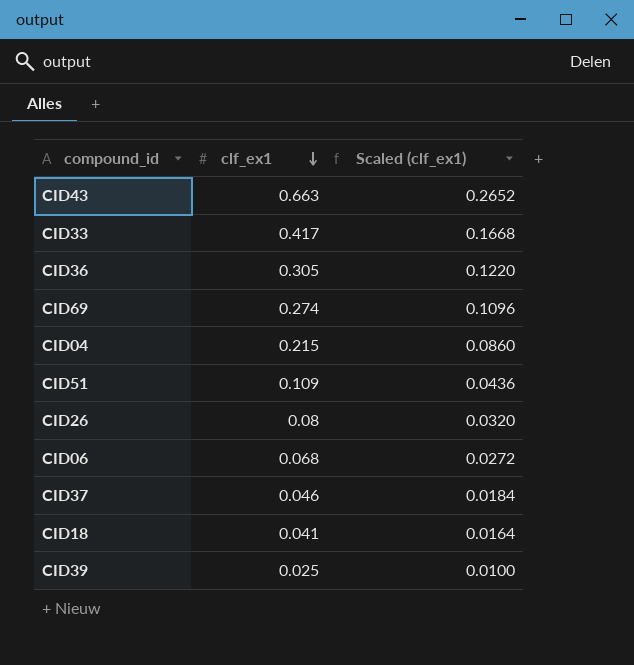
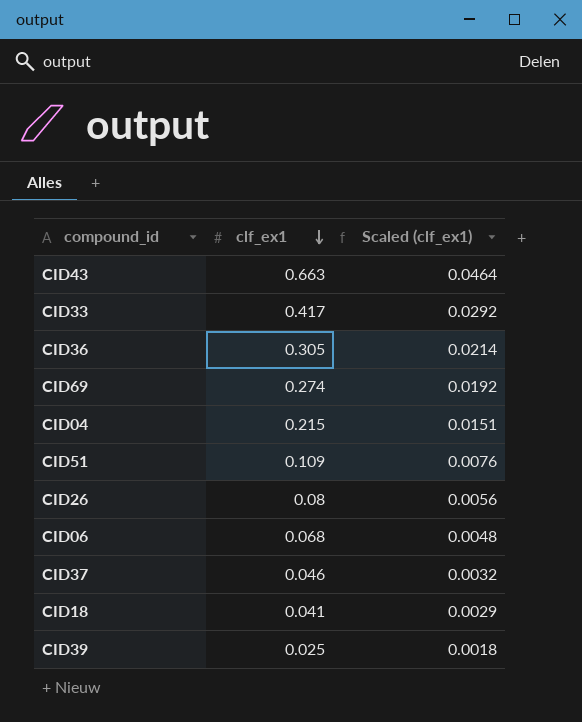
column Scaled (clf_ex1) | formula: [clf_ex1] * 0.4 -> [clf_ex1] * 0.07

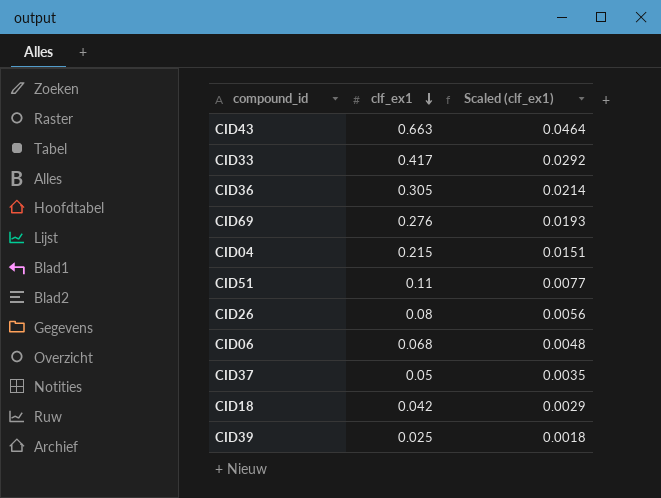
CID69 | clf_ex1: 0.274 -> 0.276
CID69 | Scaled (clf_ex1): 0.0192 -> 0.0193
CID51 | clf_ex1: 0.109 -> 0.11
CID51 | Scaled (clf_ex1): 0.0076 -> 0.0077
CID37 | clf_ex1: 0.046 -> 0.05
CID37 | Scaled (clf_ex1): 0.0032 -> 0.0035
CID18 | clf_ex1: 0.041 -> 0.042

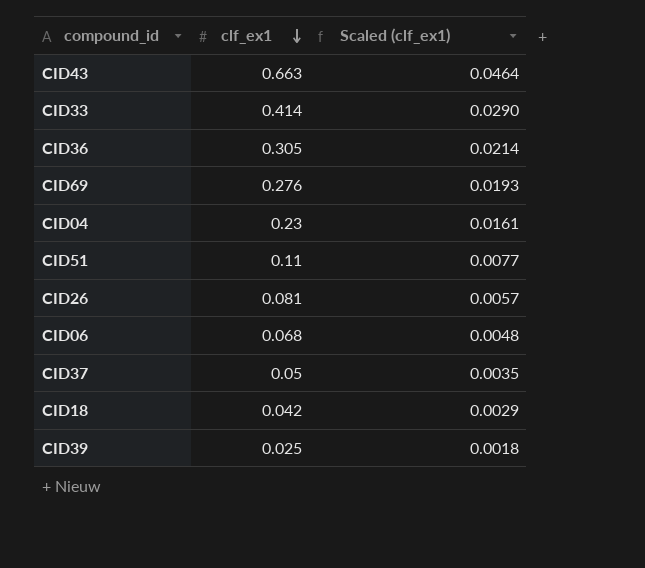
CID33 | clf_ex1: 0.417 -> 0.414
CID33 | Scaled (clf_ex1): 0.0292 -> 0.0290
CID04 | clf_ex1: 0.215 -> 0.23
CID04 | Scaled (clf_ex1): 0.0151 -> 0.0161
CID26 | clf_ex1: 0.08 -> 0.081
CID26 | Scaled (clf_ex1): 0.0056 -> 0.0057

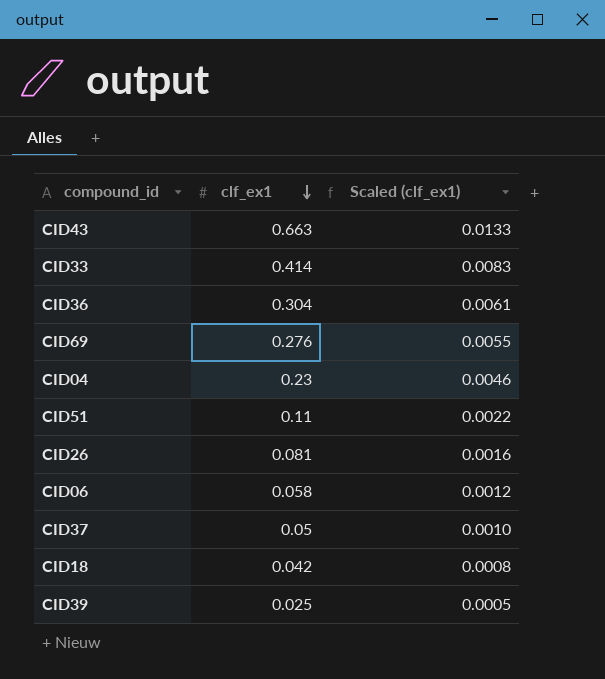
column Scaled (clf_ex1) | formula: [clf_ex1] * 0.07 -> [clf_ex1] * 0.02
CID36 | clf_ex1: 0.305 -> 0.304
CID06 | clf_ex1: 0.068 -> 0.058

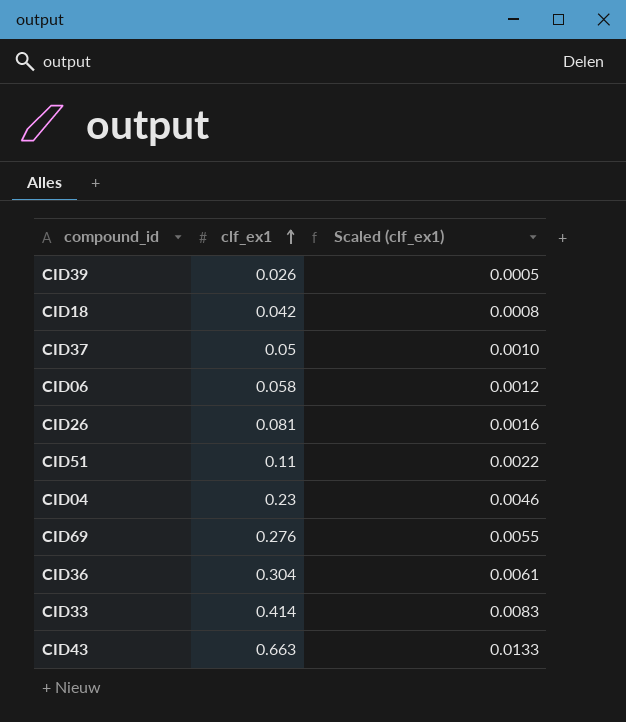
row order: clf_ex1 descending -> clf_ex1 ascending
CID39 | clf_ex1: 0.025 -> 0.026

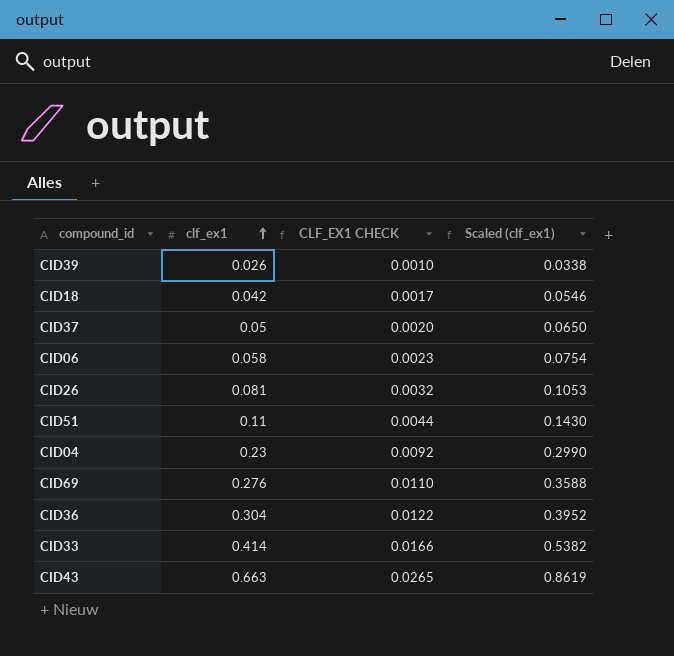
column CLF_EX1 CHECK | formula: none -> [clf_ex1] * 0.04
column Scaled (clf_ex1) | formula: [clf_ex1] * 0.02 -> [clf_ex1] * 1.3

